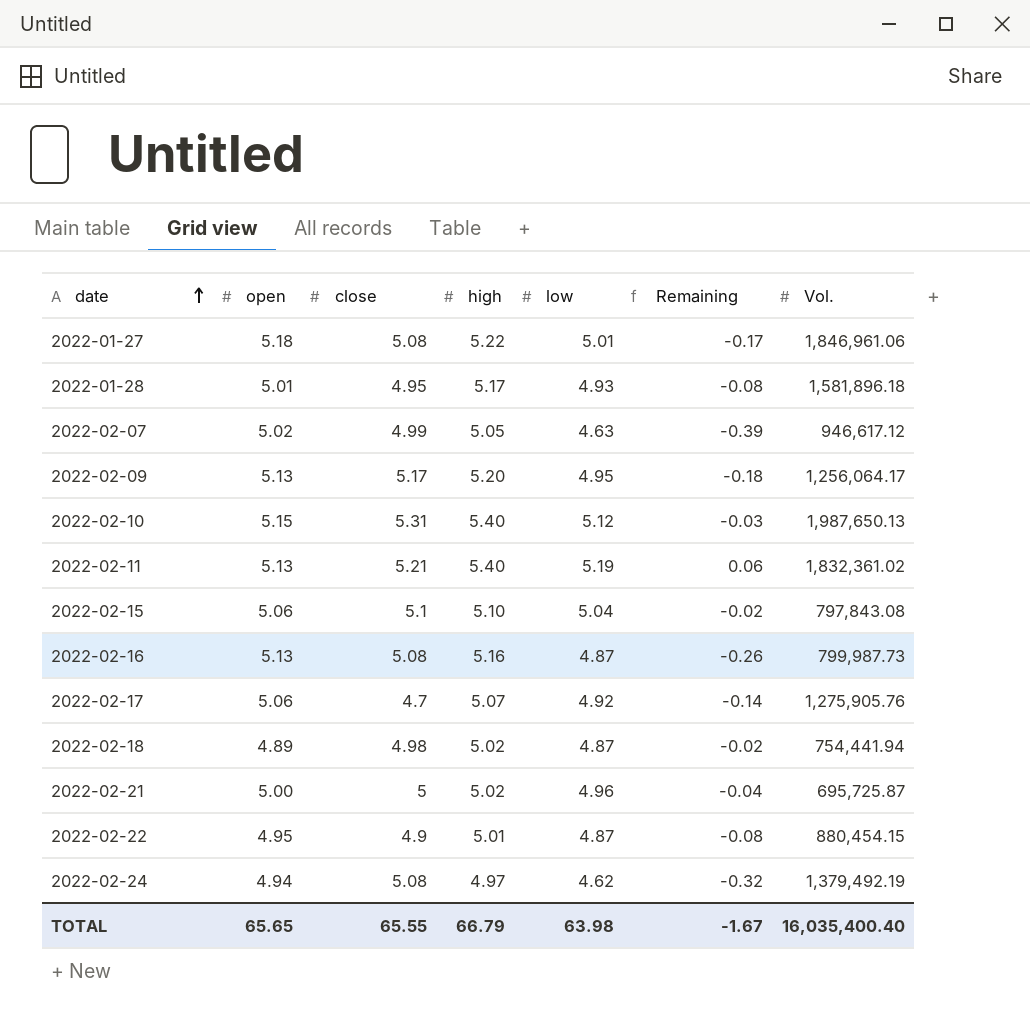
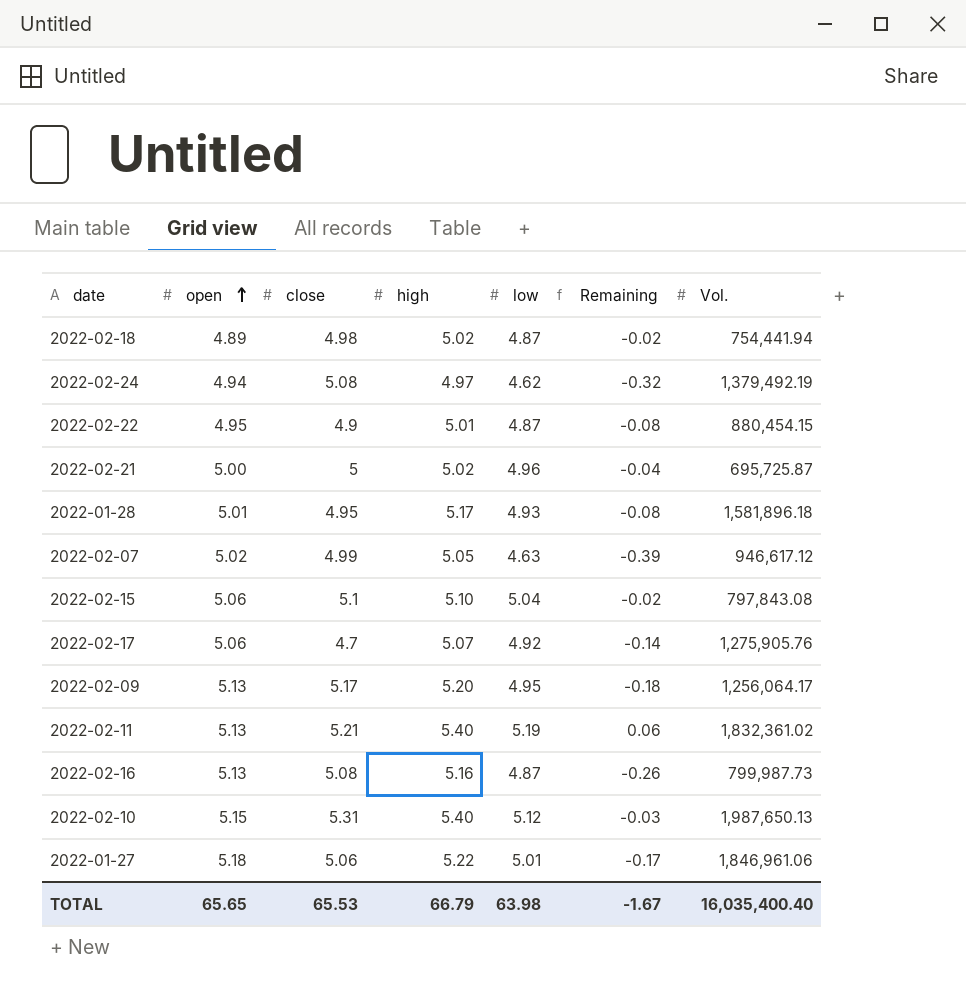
row order: date ascending -> open ascending
2022-01-27 | close: 5.08 -> 5.06
TOTAL | close: 65.55 -> 65.53

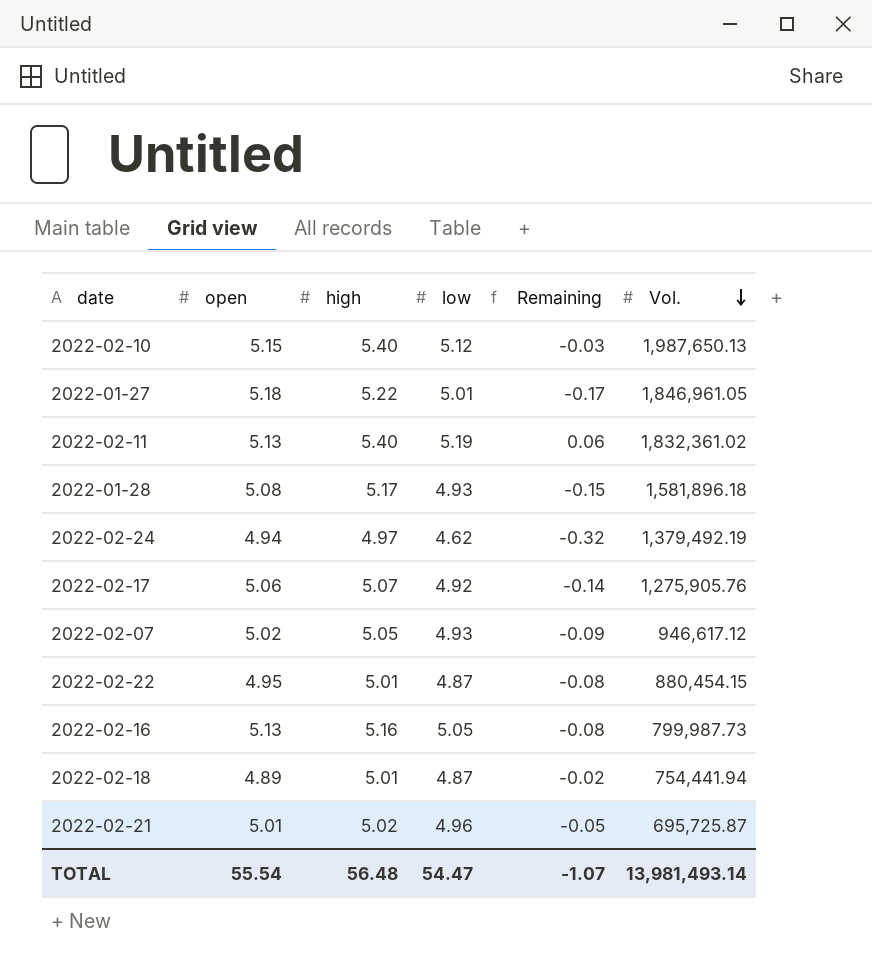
row order: open ascending -> Vol. descending
column close | position: 3 -> none
row 2022-02-15: 5.06 | 5.1 | 5.10 | 5.04 | -0.02 | 797,843.08 -> none
row 2022-02-09: 5.13 | 5.17 | 5.20 | 4.95 | -0.18 | 1,256,064.17 -> none
2022-01-27 | Vol.: 1,846,961.06 -> 1,846,961.05
2022-01-28 | open: 5.01 -> 5.08
2022-01-28 | Remaining: -0.08 -> -0.15
2022-02-07 | low: 4.63 -> 4.93
2022-02-07 | Remaining: -0.39 -> -0.09
2022-02-16 | low: 4.87 -> 5.05
2022-02-16 | Remaining: -0.26 -> -0.08
2022-02-18 | high: 5.02 -> 5.01
2022-02-21 | open: 5.00 -> 5.01
2022-02-21 | Remaining: -0.04 -> -0.05
TOTAL | open: 65.65 -> 55.54
TOTAL | high: 66.79 -> 56.48
TOTAL | low: 63.98 -> 54.47
TOTAL | Remaining: -1.67 -> -1.07
TOTAL | Vol.: 16,035,400.40 -> 13,981,493.14

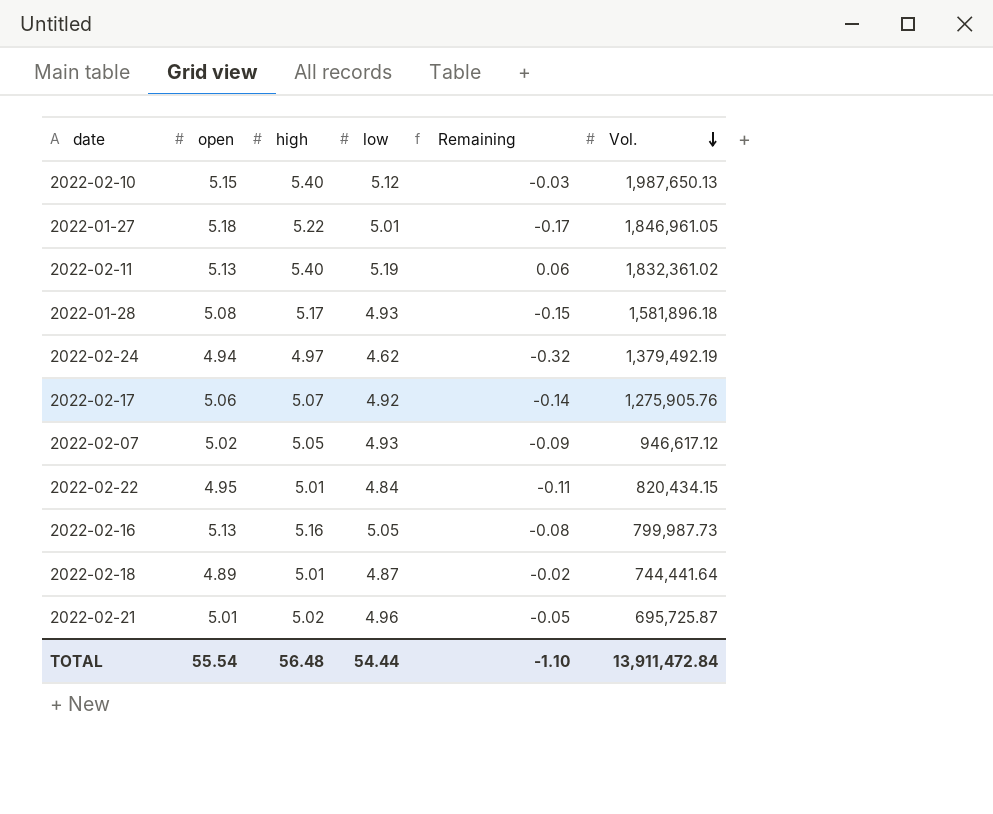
2022-02-22 | low: 4.87 -> 4.84
2022-02-22 | Remaining: -0.08 -> -0.11
2022-02-22 | Vol.: 880,454.15 -> 820,434.15
2022-02-18 | Vol.: 754,441.94 -> 744,441.64
TOTAL | low: 54.47 -> 54.44
TOTAL | Remaining: -1.07 -> -1.10
TOTAL | Vol.: 13,981,493.14 -> 13,911,472.84

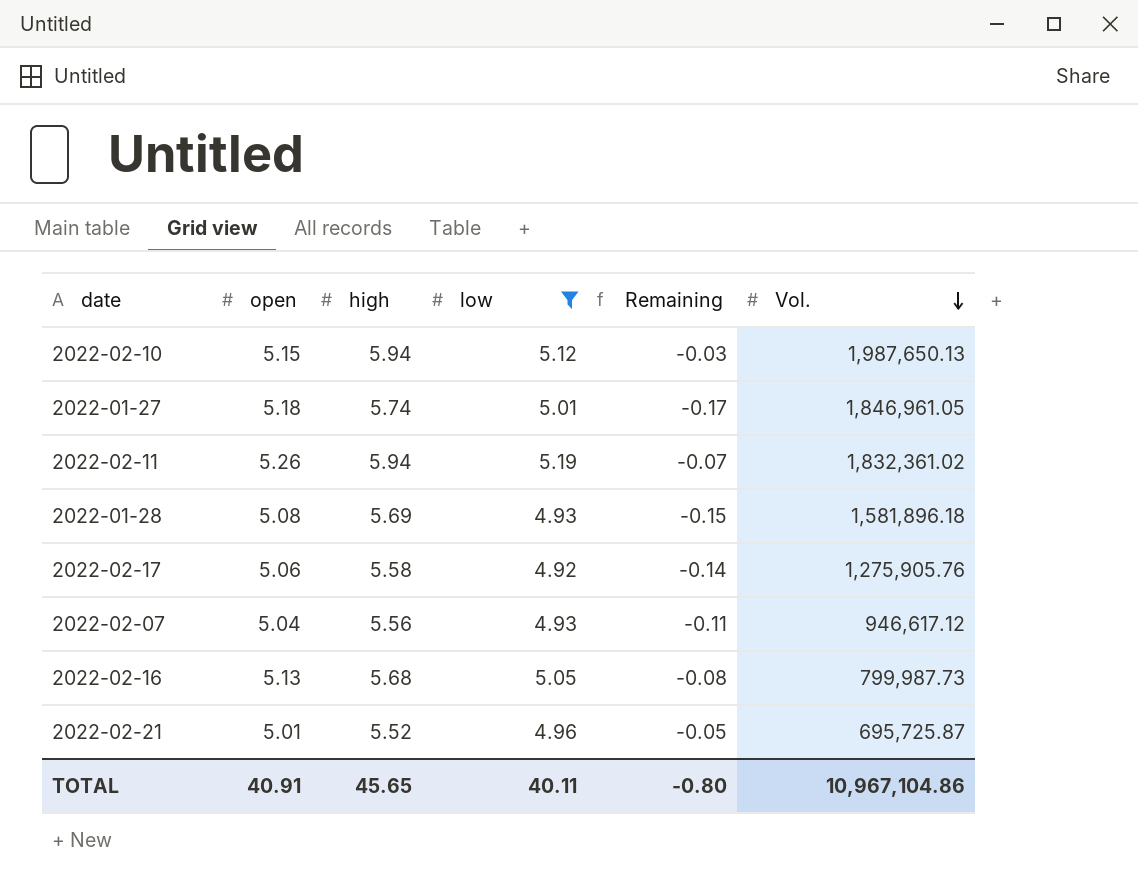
filter: none -> low >= 4.92
2022-02-10 | high: 5.40 -> 5.94
2022-01-27 | high: 5.22 -> 5.74
2022-02-11 | open: 5.13 -> 5.26
2022-02-11 | high: 5.40 -> 5.94
2022-02-11 | Remaining: 0.06 -> -0.07
2022-01-28 | high: 5.17 -> 5.69
2022-02-17 | high: 5.07 -> 5.58
2022-02-07 | open: 5.02 -> 5.04
2022-02-07 | high: 5.05 -> 5.56
2022-02-07 | Remaining: -0.09 -> -0.11
2022-02-16 | high: 5.16 -> 5.68
2022-02-21 | high: 5.02 -> 5.52
TOTAL | open: 55.54 -> 40.91
TOTAL | high: 56.48 -> 45.65
TOTAL | low: 54.44 -> 40.11
TOTAL | Remaining: -1.10 -> -0.80
TOTAL | Vol.: 13,911,472.84 -> 10,967,104.86

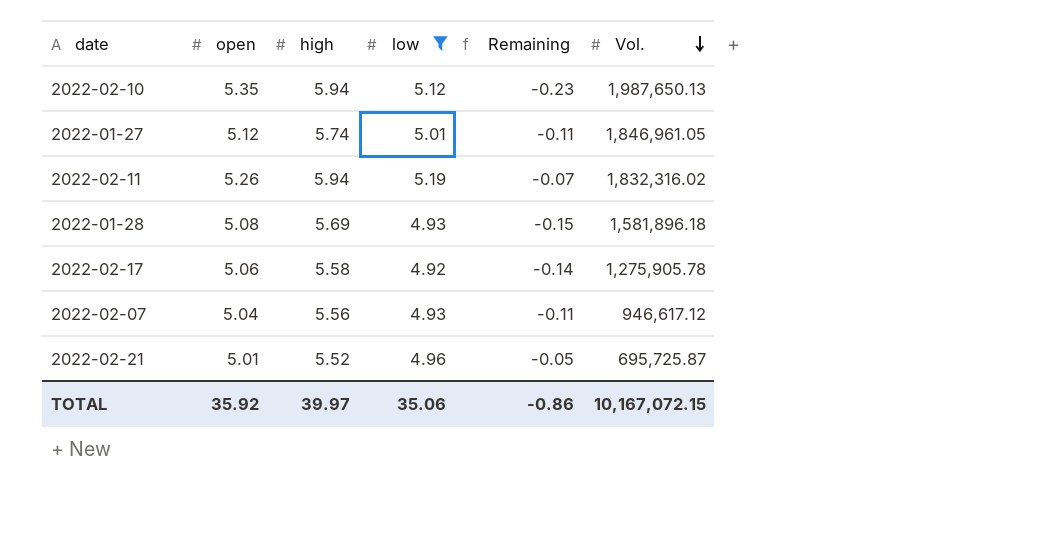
row 2022-02-16: 5.13 | 5.68 | 5.05 | -0.08 | 799,987.73 -> none
2022-02-10 | open: 5.15 -> 5.35
2022-02-10 | Remaining: -0.03 -> -0.23
2022-01-27 | open: 5.18 -> 5.12
2022-01-27 | Remaining: -0.17 -> -0.11
2022-02-11 | Vol.: 1,832,361.02 -> 1,832,316.02
2022-02-17 | Vol.: 1,275,905.76 -> 1,275,905.78
TOTAL | open: 40.91 -> 35.92
TOTAL | high: 45.65 -> 39.97
TOTAL | low: 40.11 -> 35.06
TOTAL | Remaining: -0.80 -> -0.86
TOTAL | Vol.: 10,967,104.86 -> 10,167,072.15

